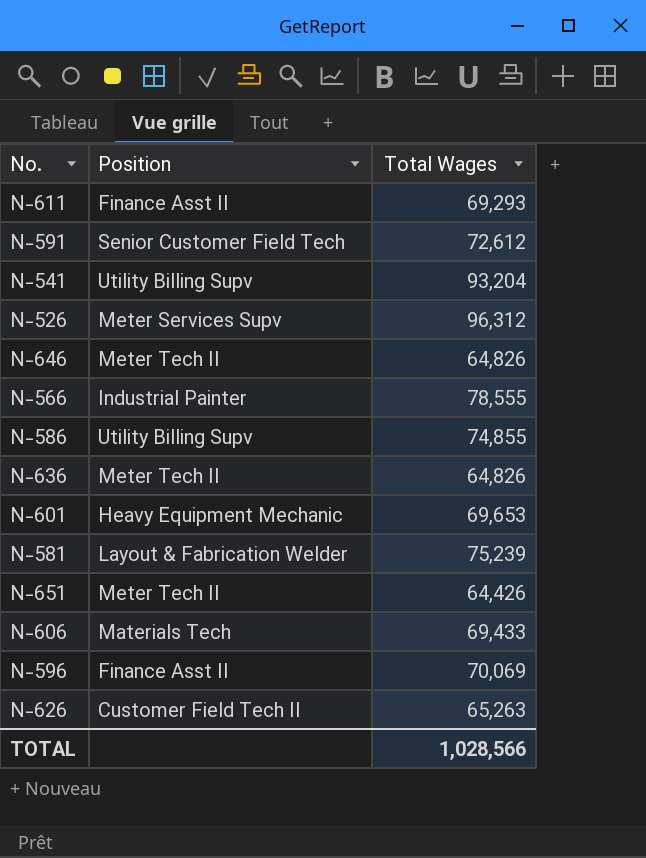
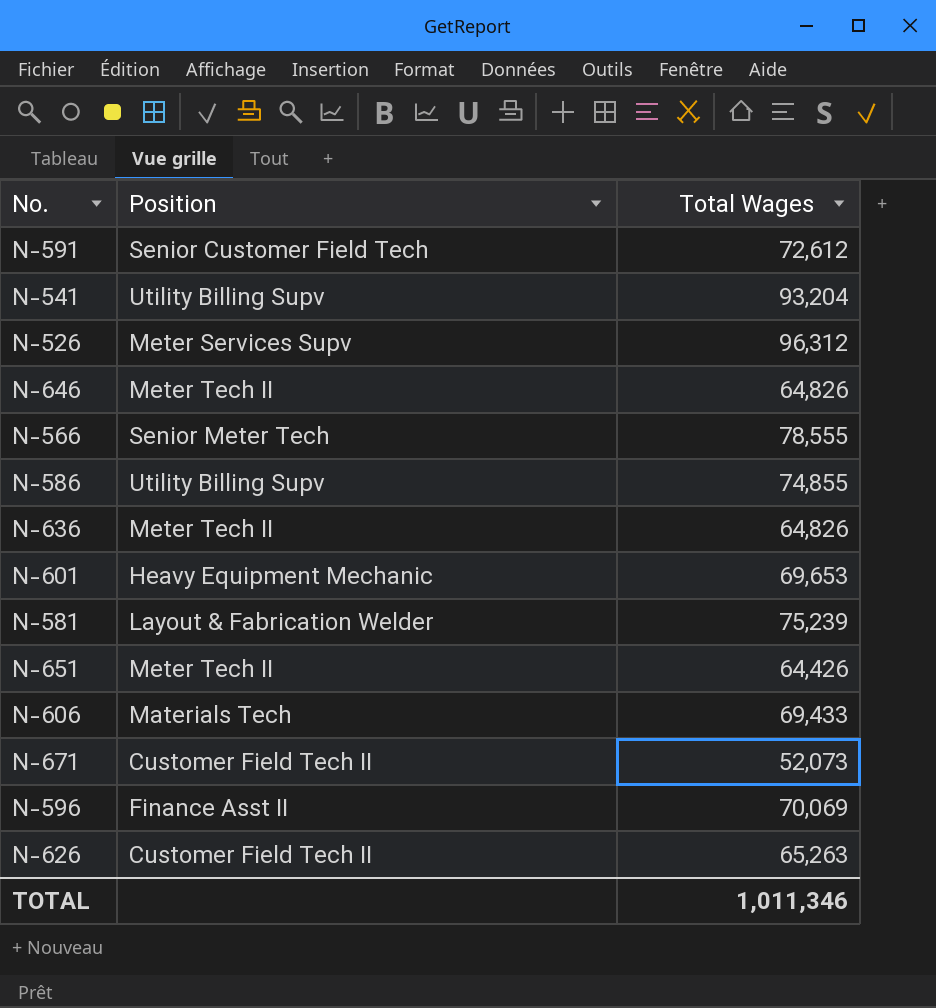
row N-611: Finance Asst II | 69,293 -> none
N-566 | Position: Industrial Painter -> Senior Meter Tech
row N-671: none -> Customer Field Tech II | 52,073
TOTAL | Total Wages: 1,028,566 -> 1,011,346

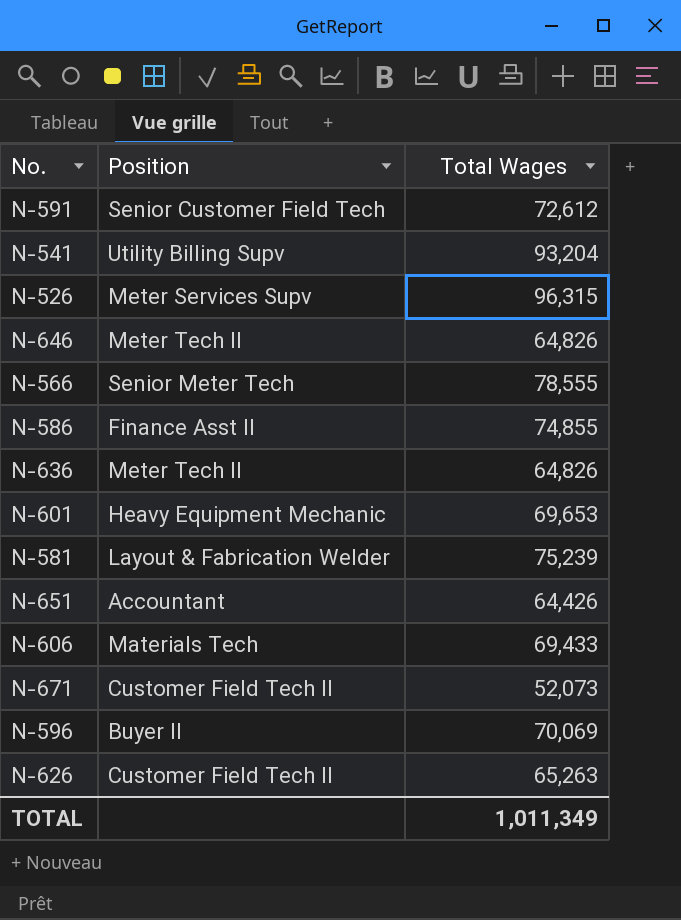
N-526 | Total Wages: 96,312 -> 96,315
N-586 | Position: Utility Billing Supv -> Finance Asst II
N-651 | Position: Meter Tech II -> Accountant
N-596 | Position: Finance Asst II -> Buyer II
TOTAL | Total Wages: 1,011,346 -> 1,011,349

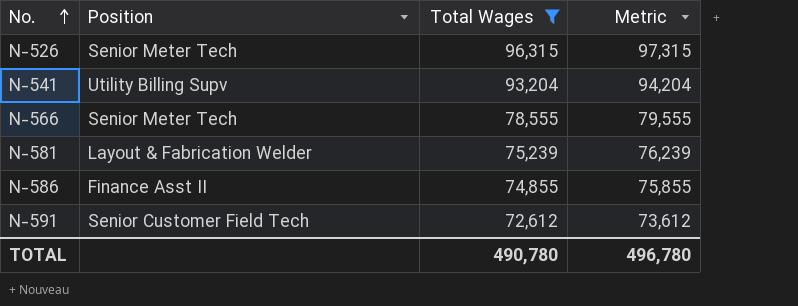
filter: none -> Total Wages >= 72,612
row order: none -> No. ascending
column Metric | formula: none -> [Total Wages] + 1000
N-526 | Position: Meter Services Supv -> Senior Meter Tech
TOTAL | Total Wages: 1,011,349 -> 490,780

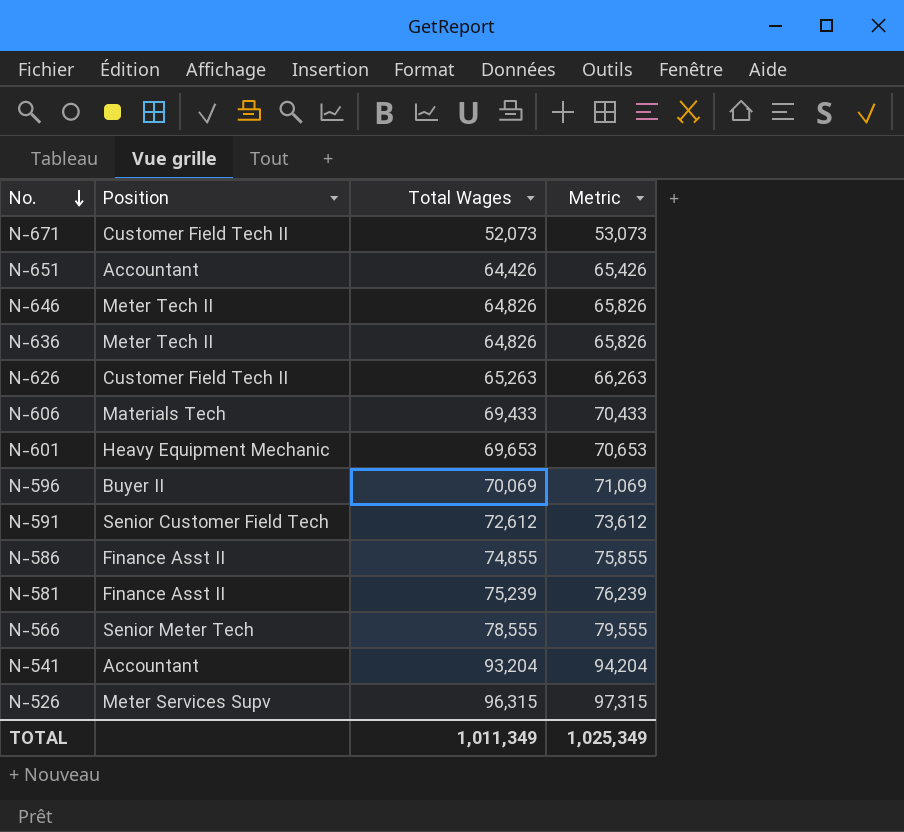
filter: Total Wages >= 72,612 -> none
row order: No. ascending -> No. descending
N-581 | Position: Layout & Fabrication Welder -> Finance Asst II
N-541 | Position: Utility Billing Supv -> Accountant
N-526 | Position: Senior Meter Tech -> Meter Services Supv
TOTAL | Total Wages: 490,780 -> 1,011,349
TOTAL | Metric: 496,780 -> 1,025,349

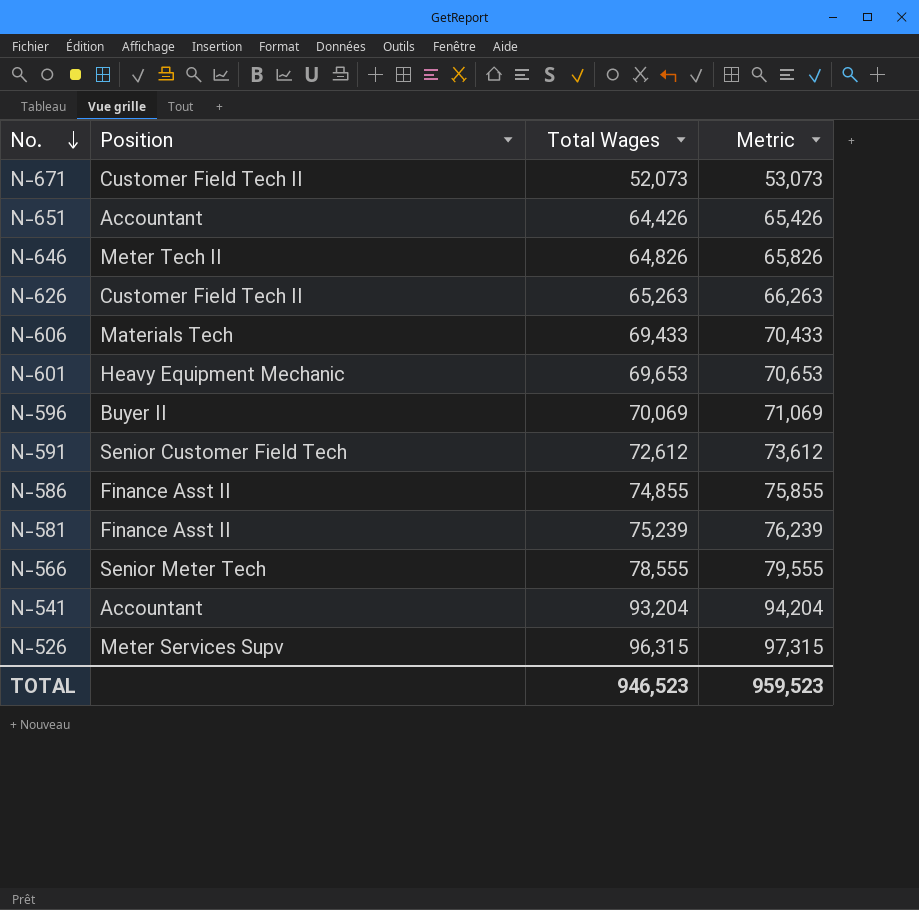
row N-636: Meter Tech II | 64,826 | 65,826 -> none
TOTAL | Total Wages: 1,011,349 -> 946,523
TOTAL | Metric: 1,025,349 -> 959,523

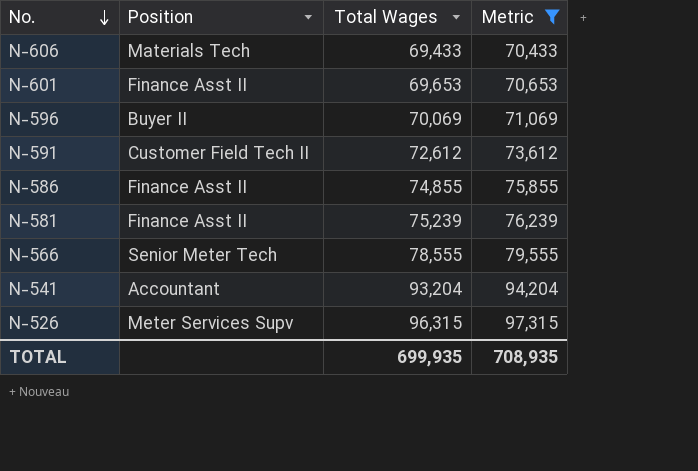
filter: none -> Metric >= 70,433
N-601 | Position: Heavy Equipment Mechanic -> Finance Asst II
N-591 | Position: Senior Customer Field Tech -> Customer Field Tech II
TOTAL | Total Wages: 946,523 -> 699,935
TOTAL | Metric: 959,523 -> 708,935

